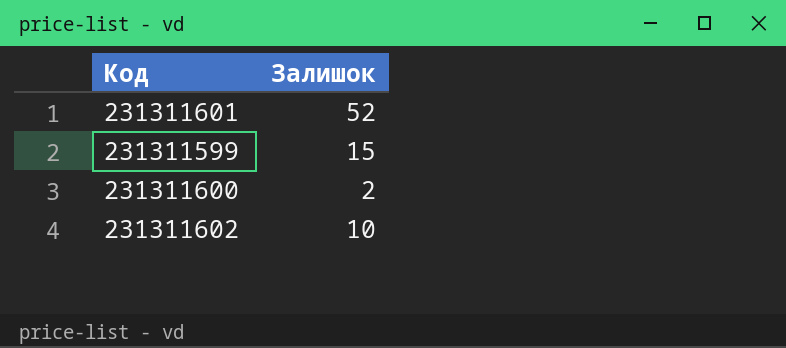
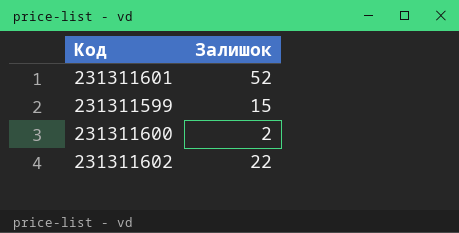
231311602 | Залишок: 10 -> 22

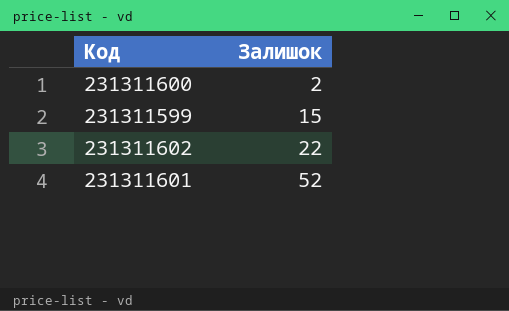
row order: none -> Залишок ascending

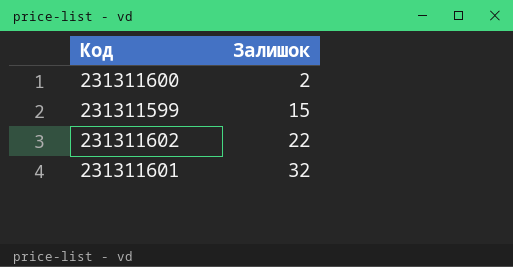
231311601 | Залишок: 52 -> 32

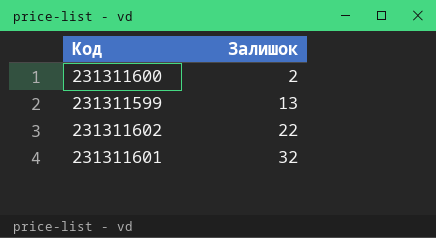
231311599 | Залишок: 15 -> 13

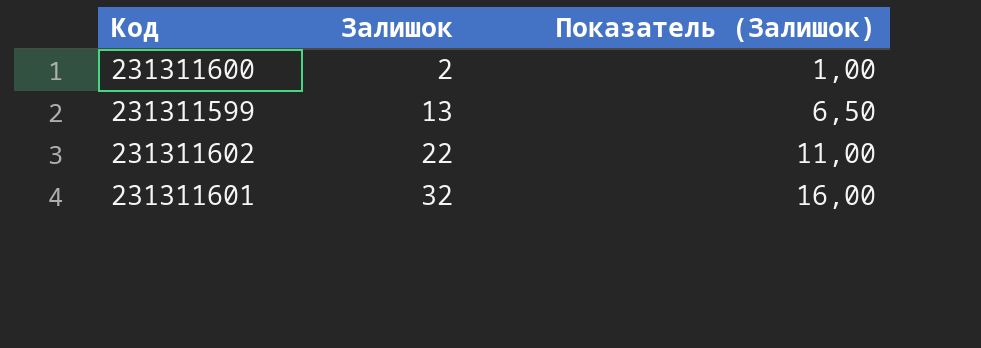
column Показатель (Залишок) | formula: none -> [Залишок] * 0,5

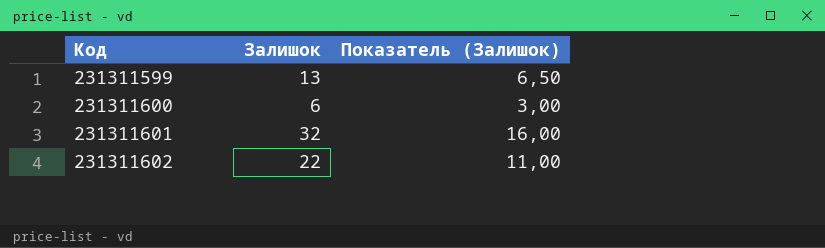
row order: Залишок ascending -> Код ascending
231311600 | Залишок: 2 -> 6
231311600 | Показатель (Залишок): 1,00 -> 3,00

